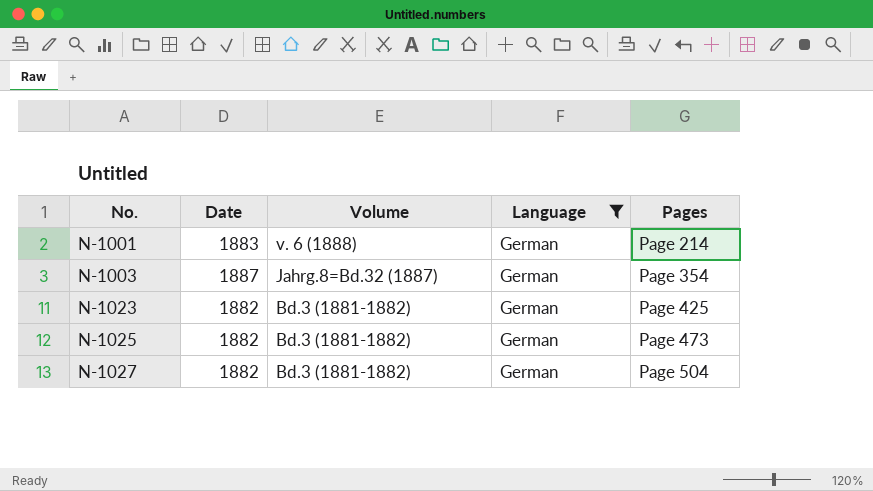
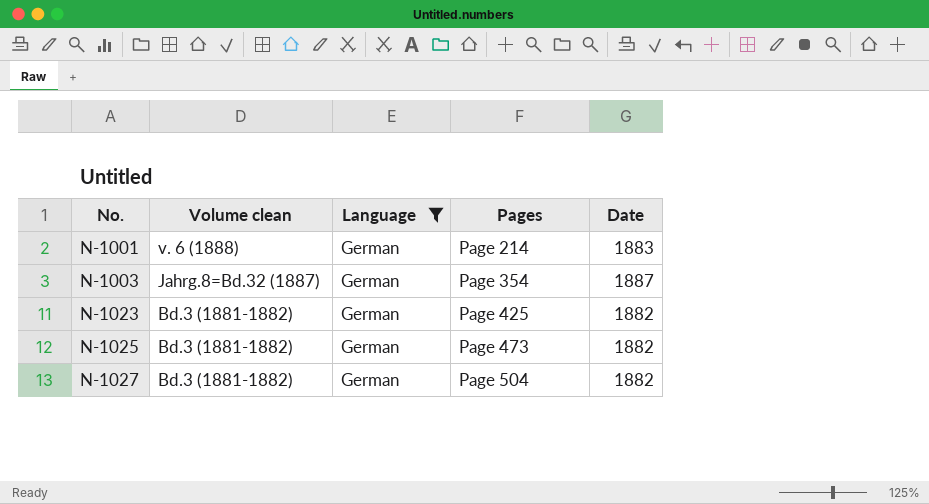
column name: Volume -> Volume clean
column Date | position: 2 -> 5

